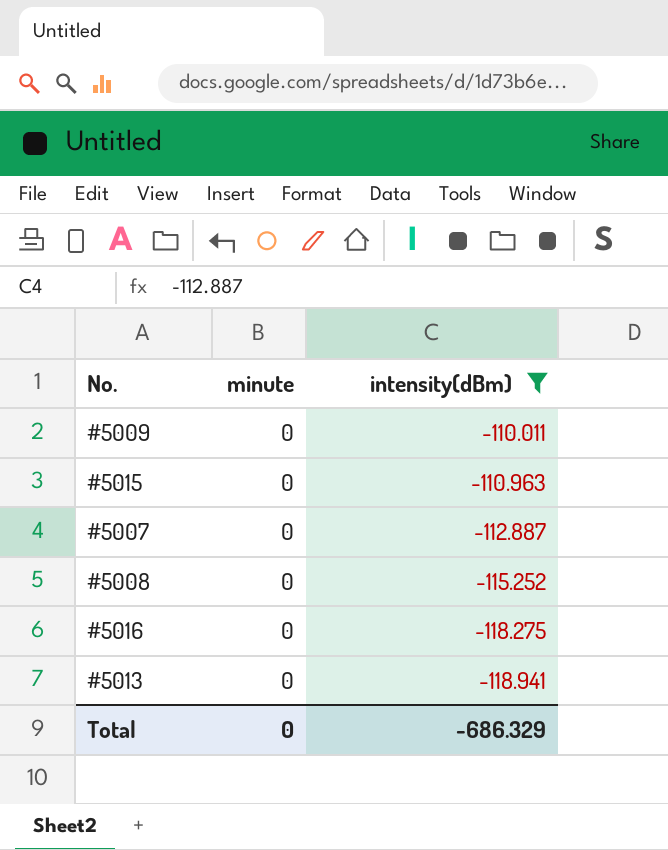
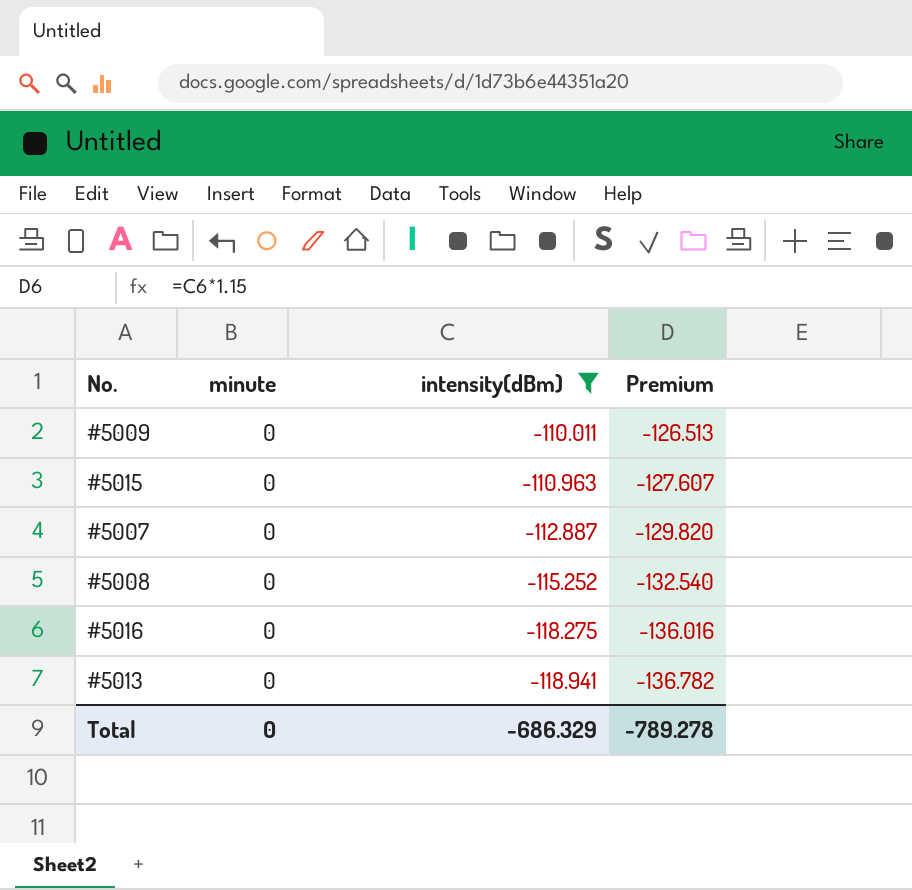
column Premium | formula: none -> [intensity(dBm)] * 1.15

